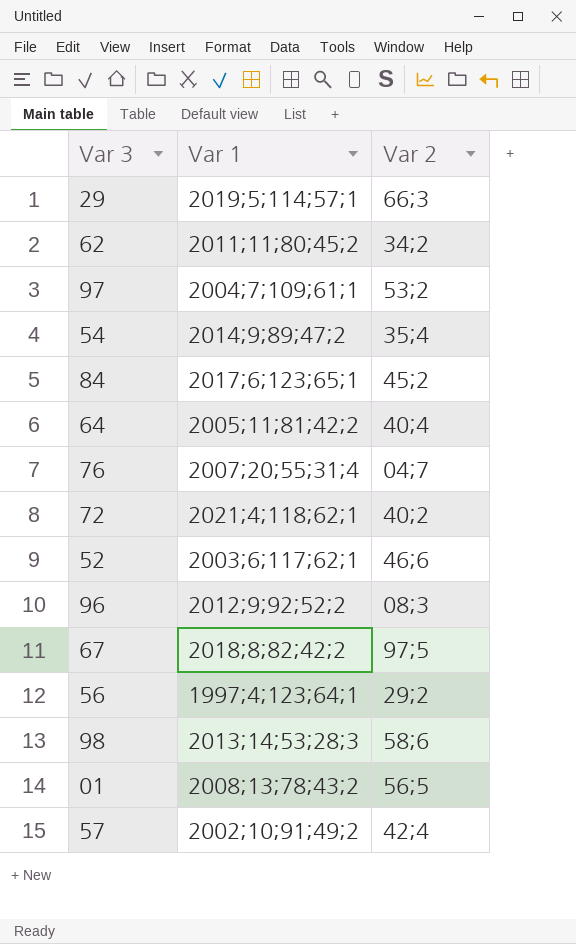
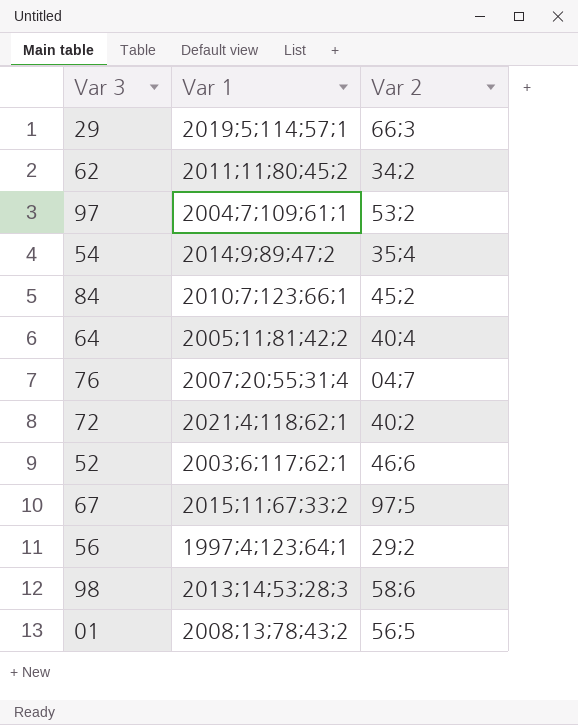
row 96: 2012;9;92;52;2 | 08;3 -> none
row 57: 2002;10;91;49;2 | 42;4 -> none
84 | Var 1: 2017;6;123;65;1 -> 2010;7;123;66;1
67 | Var 1: 2018;8;82;42;2 -> 2015;11;67;33;2

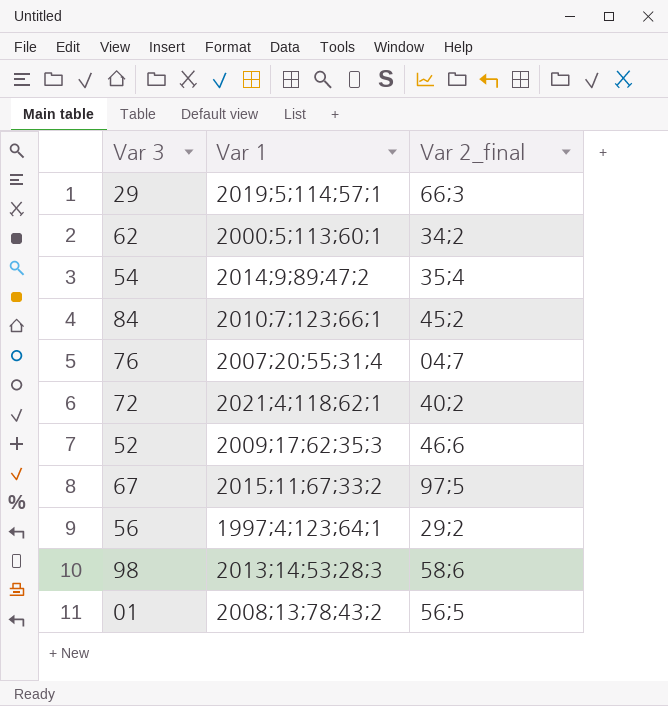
column name: Var 2 -> Var 2_final
row 97: 2004;7;109;61;1 | 53;2 -> none
row 64: 2005;11;81;42;2 | 40;4 -> none
62 | Var 1: 2011;11;80;45;2 -> 2000;5;113;60;1
52 | Var 1: 2003;6;117;62;1 -> 2009;17;62;35;3

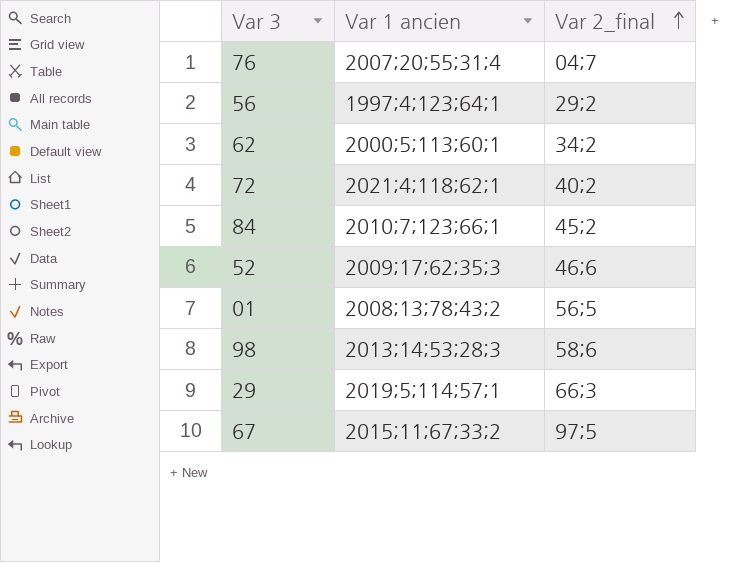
row order: none -> Var 2_final ascending
column name: Var 1 -> Var 1 ancien
row 54: 2014;9;89;47;2 | 35;4 -> none

